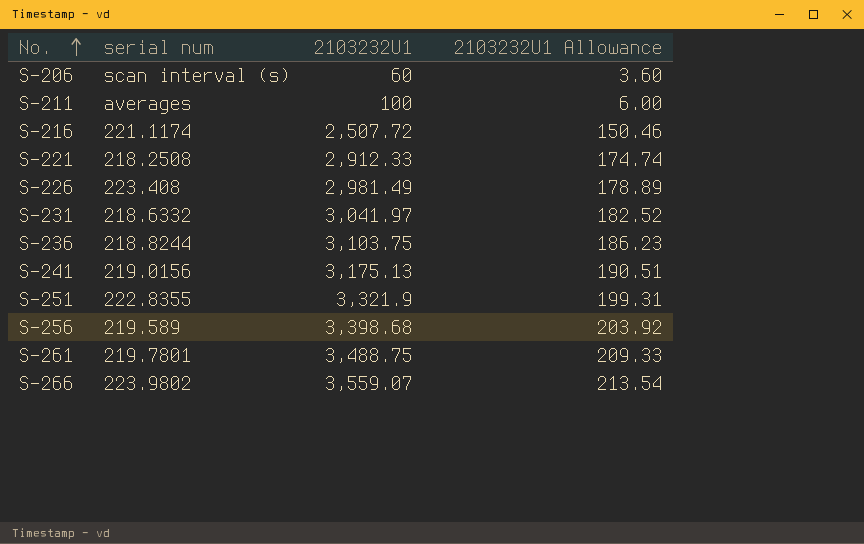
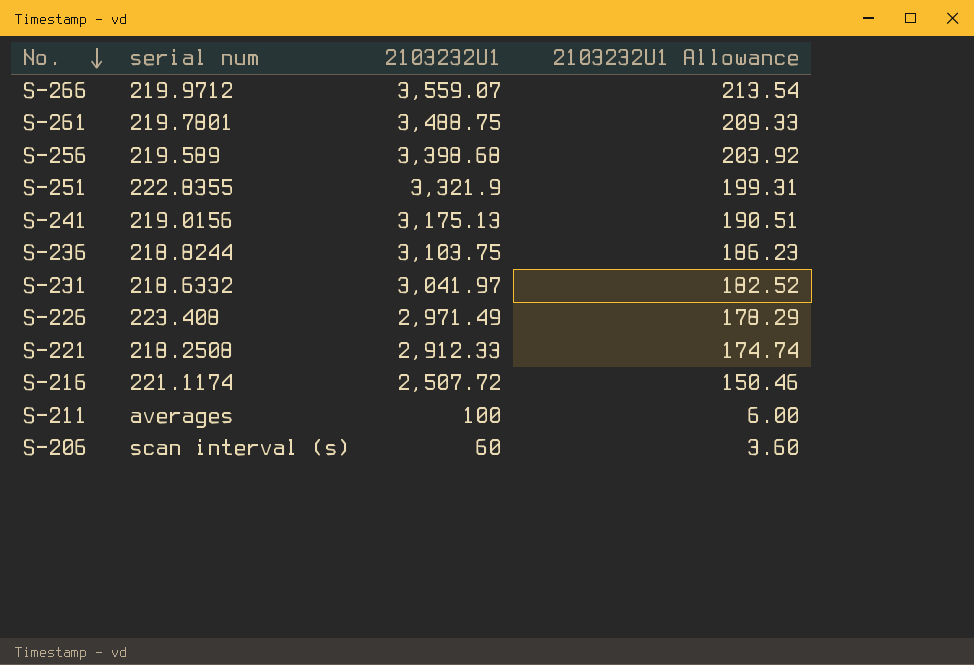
row order: No. ascending -> No. descending
S-266 | serial num: 223.9802 -> 219.9712
S-226 | 2103232U1: 2,981.49 -> 2,971.49
S-226 | 2103232U1 Allowance: 178.89 -> 178.29

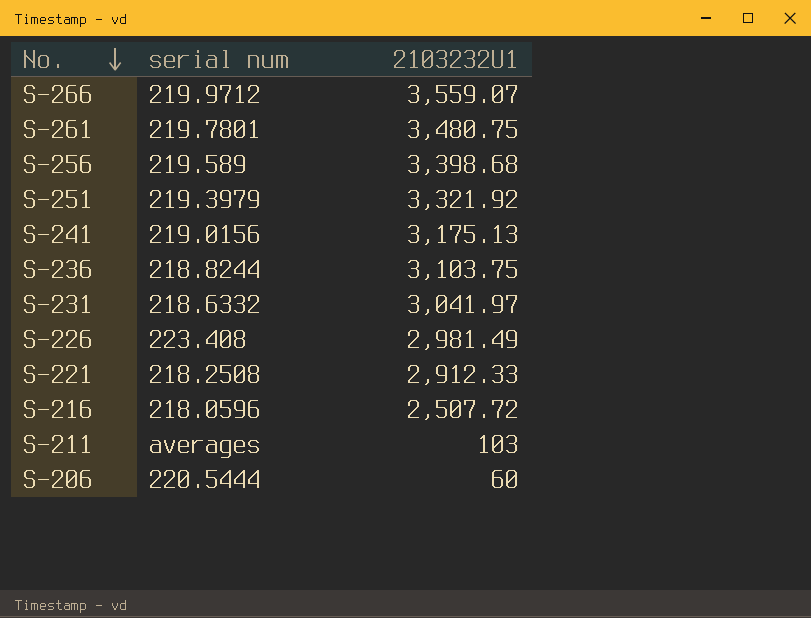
column 2103232U1 Allowance | formula: [2103232U1] * 0.06 -> none
S-261 | 2103232U1: 3,488.75 -> 3,480.75
S-251 | serial num: 222.8355 -> 219.3979
S-251 | 2103232U1: 3,321.9 -> 3,321.92
S-226 | 2103232U1: 2,971.49 -> 2,981.49
S-216 | serial num: 221.1174 -> 218.0596
S-211 | 2103232U1: 100 -> 103
S-206 | serial num: scan interval (s) -> 220.5444

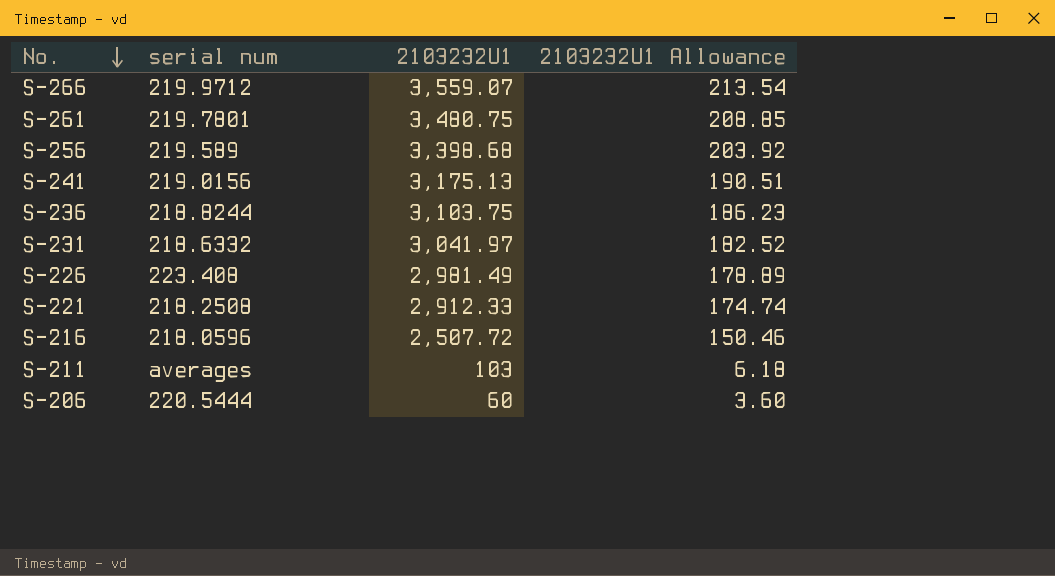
column 2103232U1 Allowance | formula: none -> [2103232U1] * 0.06
row S-251: 219.3979 | 3,321.92 -> none

